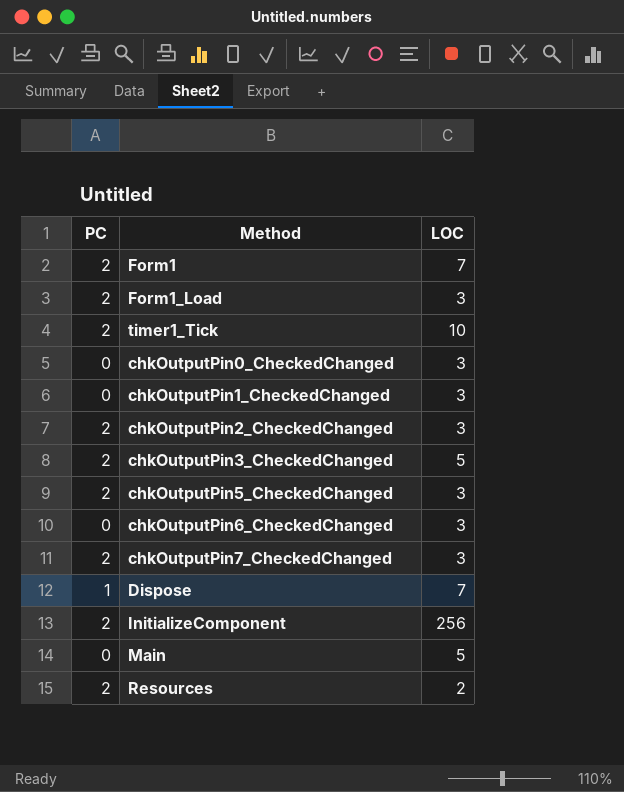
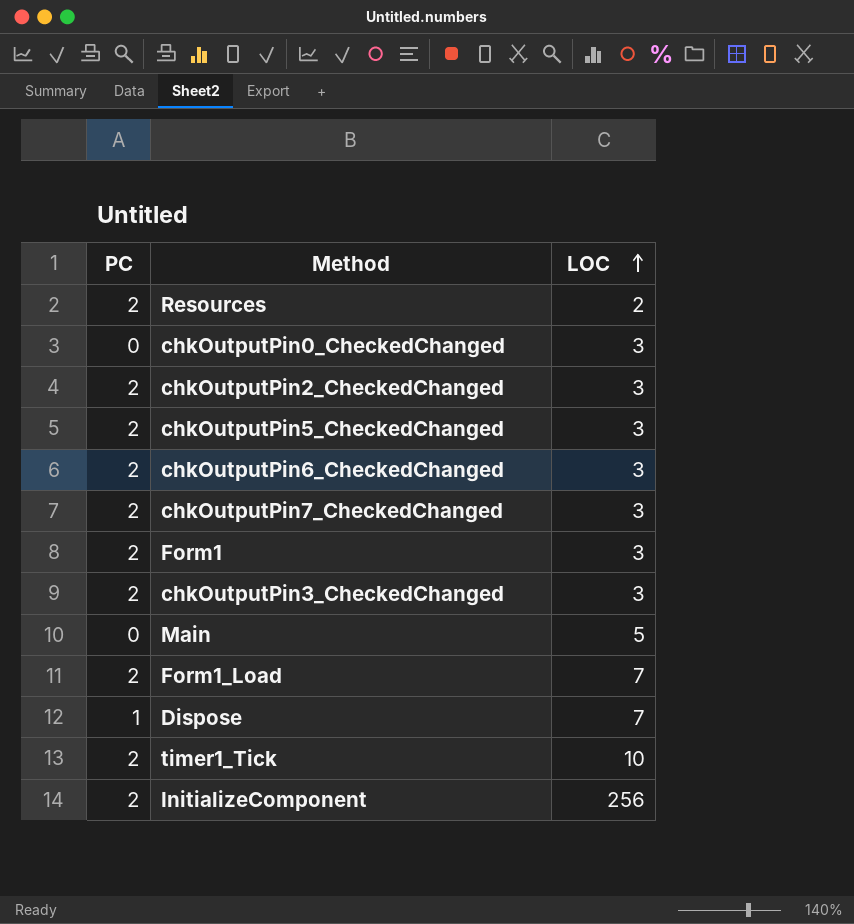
row order: none -> LOC ascending
row chkOutputPin1_CheckedChanged: 0 | 3 -> none
chkOutputPin6_CheckedChanged | PC: 0 -> 2
Form1 | LOC: 7 -> 3
chkOutputPin3_CheckedChanged | LOC: 5 -> 3
Form1_Load | LOC: 3 -> 7

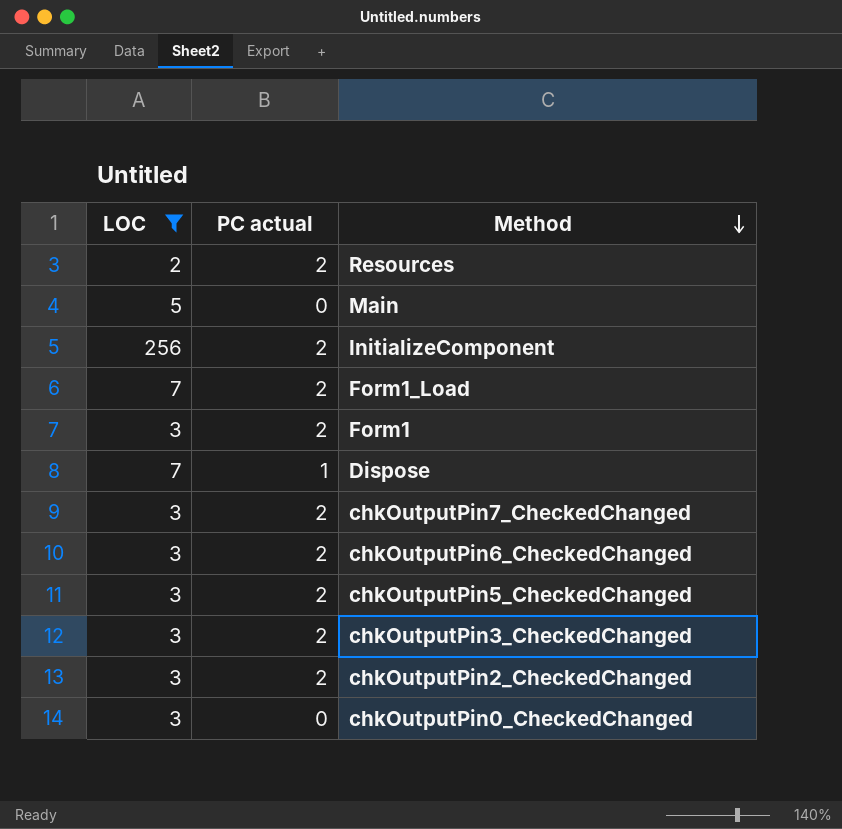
filter: none -> LOC != 10
row order: LOC ascending -> Method descending
column LOC | position: 3 -> 1
column name: PC -> PC actual

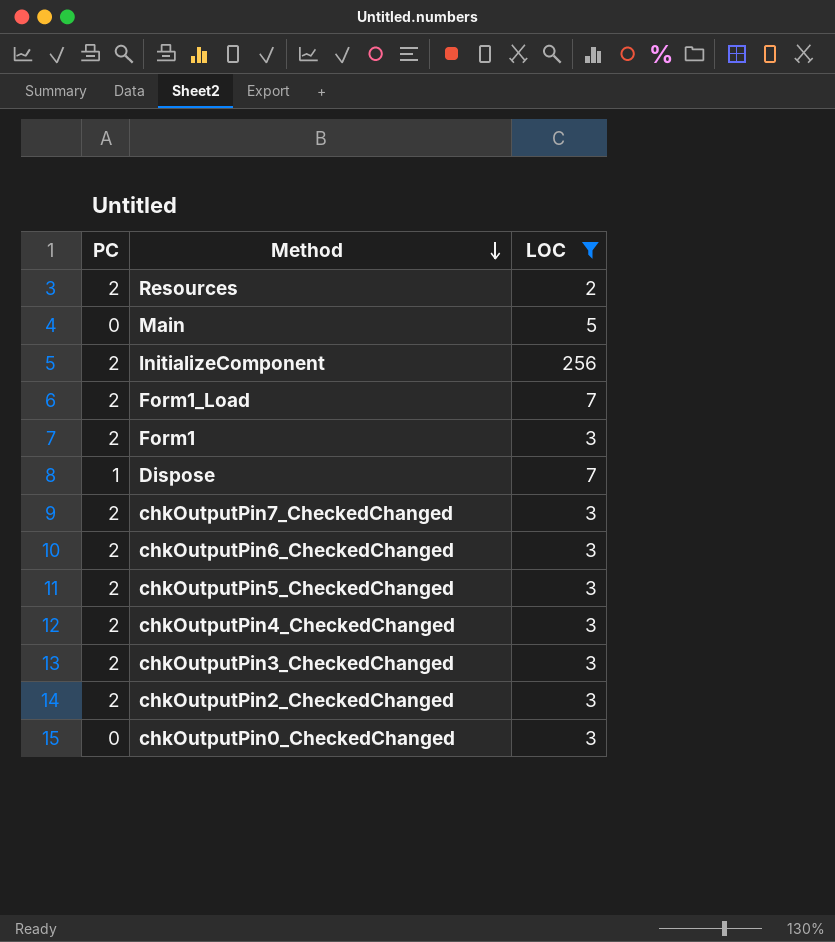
column name: PC actual -> PC
column LOC | position: 1 -> 3
row chkOutputPin4_CheckedChanged: none -> 2 | 3

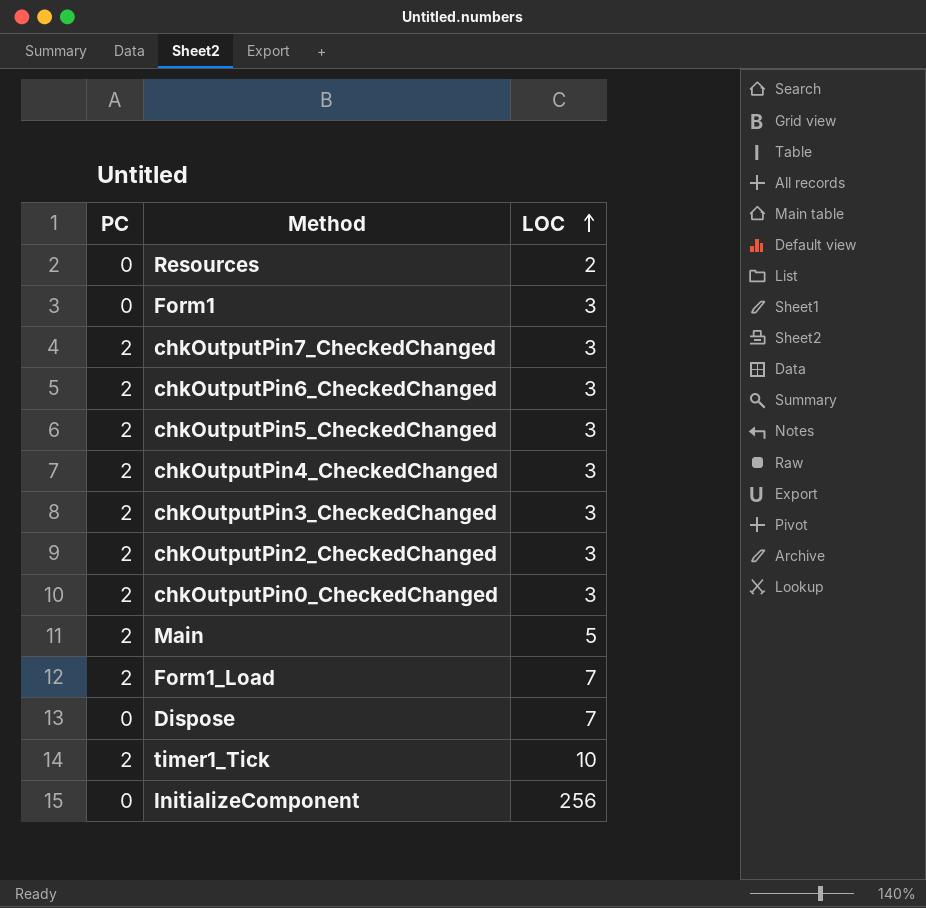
filter: LOC != 10 -> none
row order: Method descending -> LOC ascending
Resources | PC: 2 -> 0
Form1 | PC: 2 -> 0
chkOutputPin0_CheckedChanged | PC: 0 -> 2
Main | PC: 0 -> 2
Dispose | PC: 1 -> 0
InitializeComponent | PC: 2 -> 0

